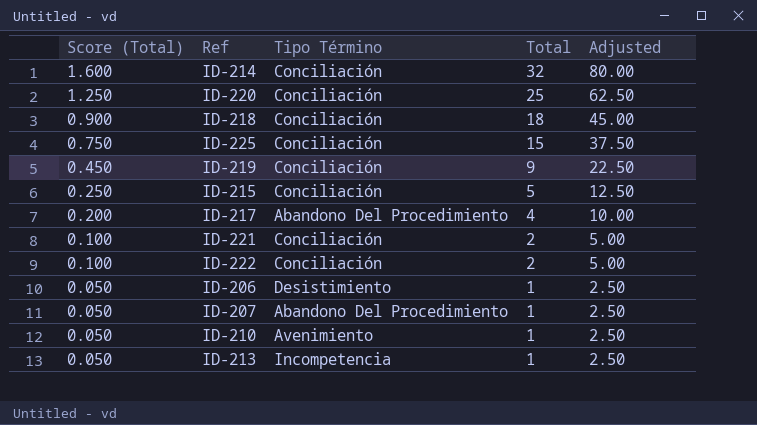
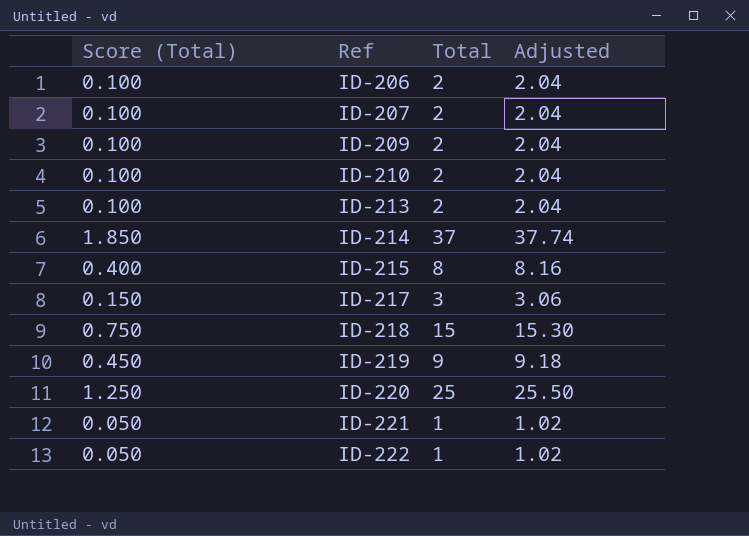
row order: Score (Total) descending -> Ref ascending
column Tipo Término | position: 3 -> none
column Adjusted | formula: [Total] * 2.5 -> [Total] * 1.02
row ID-225: 0.750 | Conciliación | 15 | 37.50 -> none
ID-206 | Score (Total): 0.050 -> 0.100
ID-206 | Total: 1 -> 2
ID-207 | Score (Total): 0.050 -> 0.100
ID-207 | Total: 1 -> 2
row ID-209: none -> 0.100 | 2 | 2.04
ID-210 | Score (Total): 0.050 -> 0.100
ID-210 | Total: 1 -> 2
ID-213 | Score (Total): 0.050 -> 0.100
ID-213 | Total: 1 -> 2
ID-214 | Score (Total): 1.600 -> 1.850
ID-214 | Total: 32 -> 37
ID-215 | Score (Total): 0.250 -> 0.400
ID-215 | Total: 5 -> 8
ID-217 | Score (Total): 0.200 -> 0.150
ID-217 | Total: 4 -> 3
ID-218 | Score (Total): 0.900 -> 0.750
ID-218 | Total: 18 -> 15
ID-221 | Score (Total): 0.100 -> 0.050
ID-221 | Total: 2 -> 1
ID-222 | Score (Total): 0.100 -> 0.050
ID-222 | Total: 2 -> 1

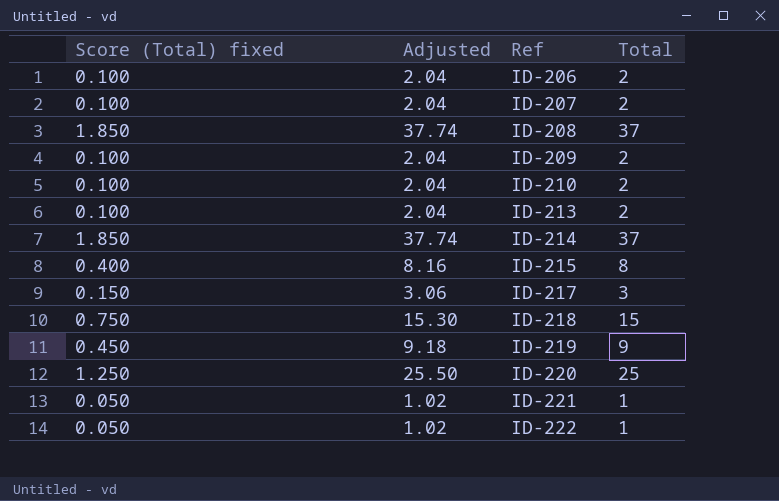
column name: Score (Total) -> Score (Total) fixed
column Adjusted | position: 4 -> 2
row ID-208: none -> 1.850 | 37.74 | 37

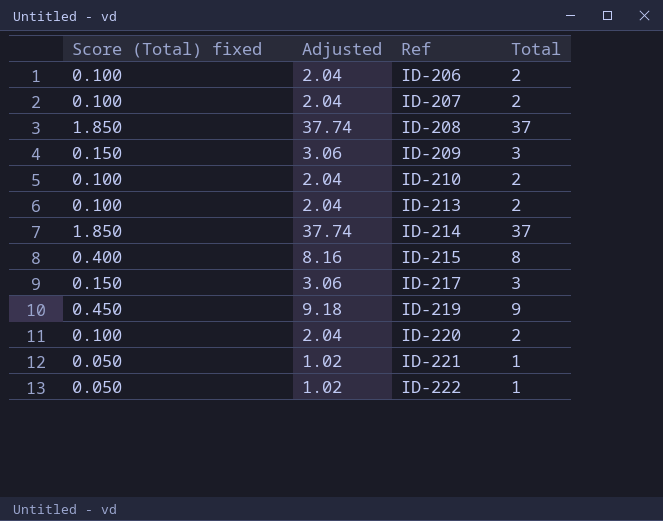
row ID-218: 0.750 | 15.30 | 15 -> none
ID-209 | Score (Total) fixed: 0.100 -> 0.150
ID-209 | Adjusted: 2.04 -> 3.06
ID-209 | Total: 2 -> 3
ID-220 | Score (Total) fixed: 1.250 -> 0.100
ID-220 | Adjusted: 25.50 -> 2.04
ID-220 | Total: 25 -> 2

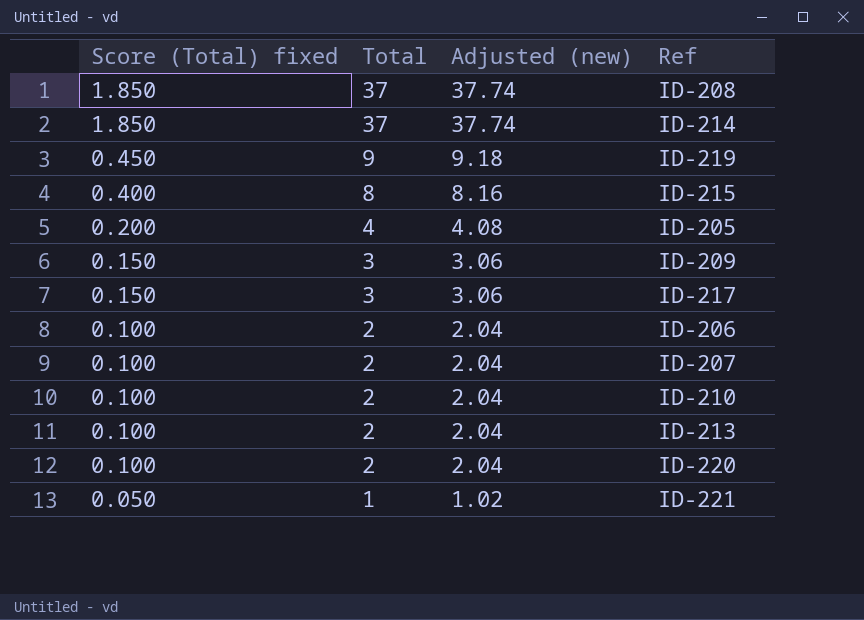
row order: Ref ascending -> Score (Total) fixed descending
column Total | position: 4 -> 2
column name: Adjusted -> Adjusted (new)
row ID-222: 0.050 | 1.02 | 1 -> none
row ID-205: none -> 0.200 | 4 | 4.08

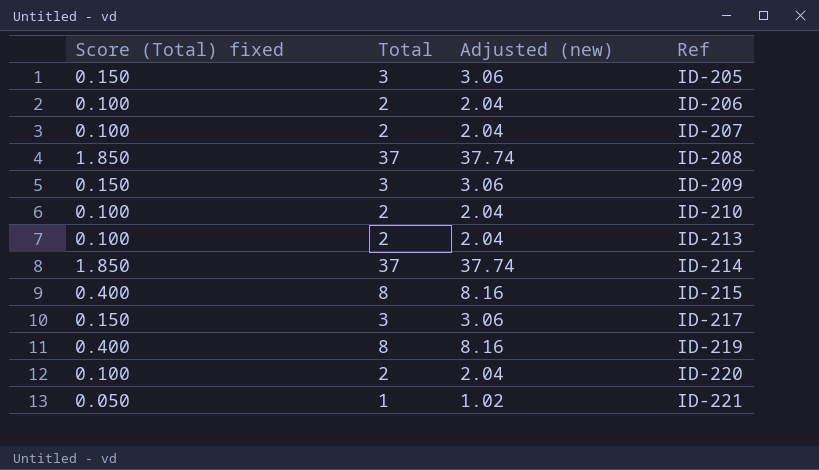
row order: Score (Total) fixed descending -> Ref ascending
ID-205 | Score (Total) fixed: 0.200 -> 0.150
ID-205 | Total: 4 -> 3
ID-205 | Adjusted (new): 4.08 -> 3.06
ID-219 | Score (Total) fixed: 0.450 -> 0.400
ID-219 | Total: 9 -> 8
ID-219 | Adjusted (new): 9.18 -> 8.16

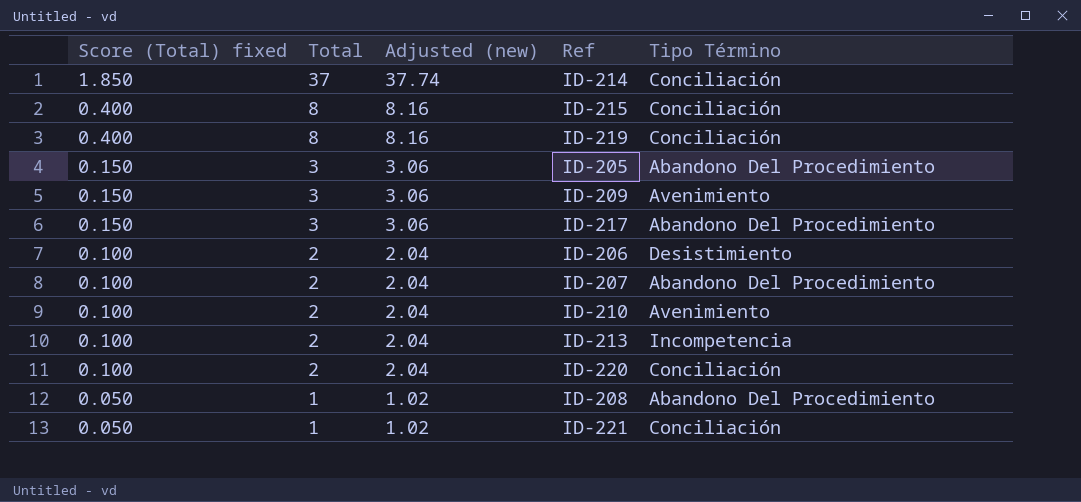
row order: Ref ascending -> Score (Total) fixed descending
column Tipo Término | position: none -> 5
ID-208 | Score (Total) fixed: 1.850 -> 0.050
ID-208 | Total: 37 -> 1
ID-208 | Adjusted (new): 37.74 -> 1.02

